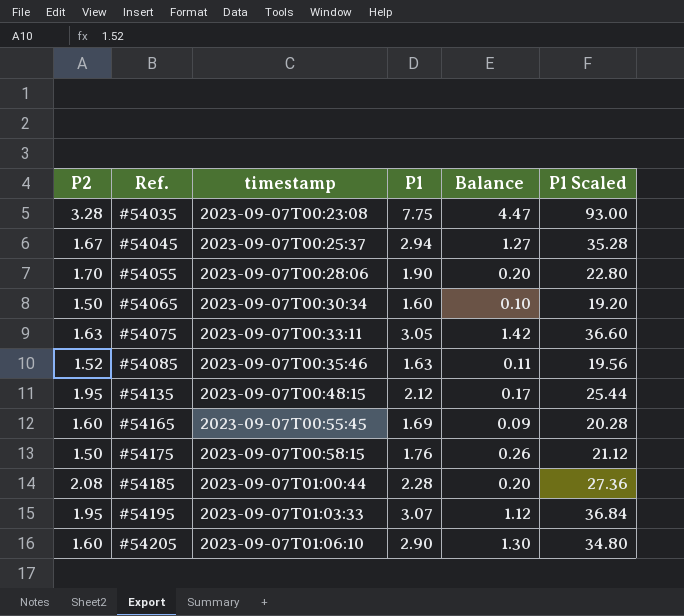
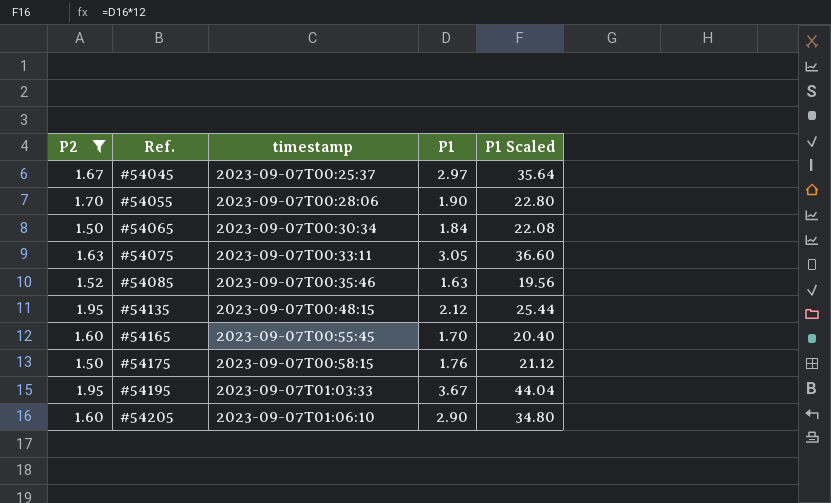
filter: none -> P2 <= 1.95
column Balance | formula: [P1] - [P2] -> none
#54045 | P1: 2.94 -> 2.97
#54045 | P1 Scaled: 35.28 -> 35.64
#54065 | P1: 1.60 -> 1.84
#54065 | P1 Scaled: 19.20 -> 22.08
#54165 | P1: 1.69 -> 1.70
#54165 | P1 Scaled: 20.28 -> 20.40
#54195 | P1: 3.07 -> 3.67
#54195 | P1 Scaled: 36.84 -> 44.04

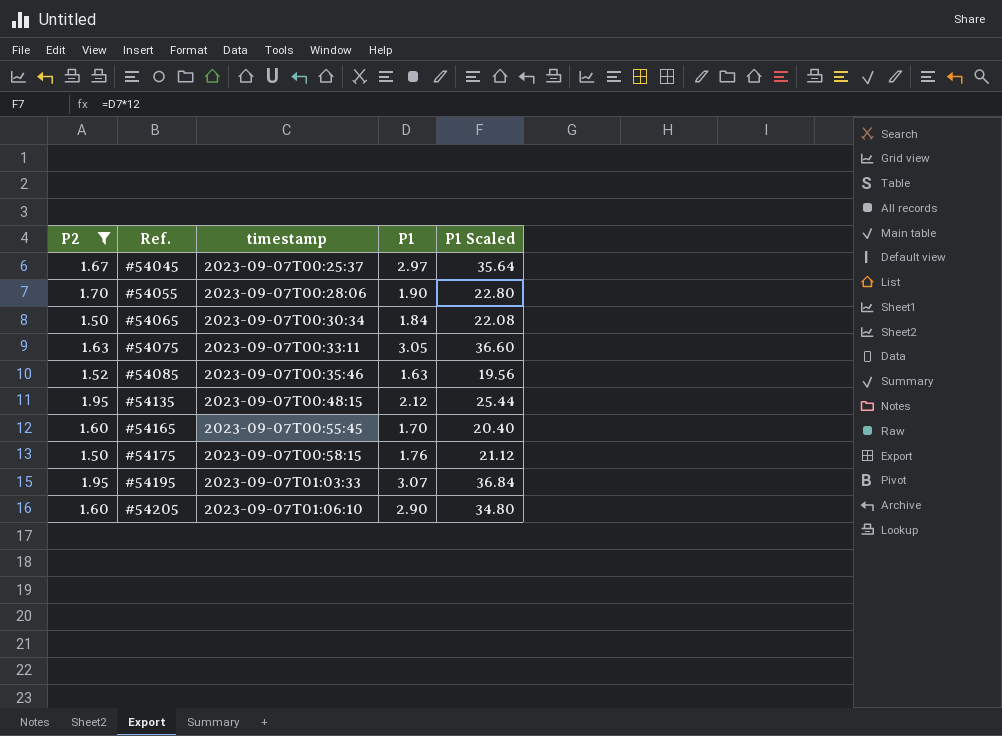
#54195 | P1: 3.67 -> 3.07
#54195 | P1 Scaled: 44.04 -> 36.84

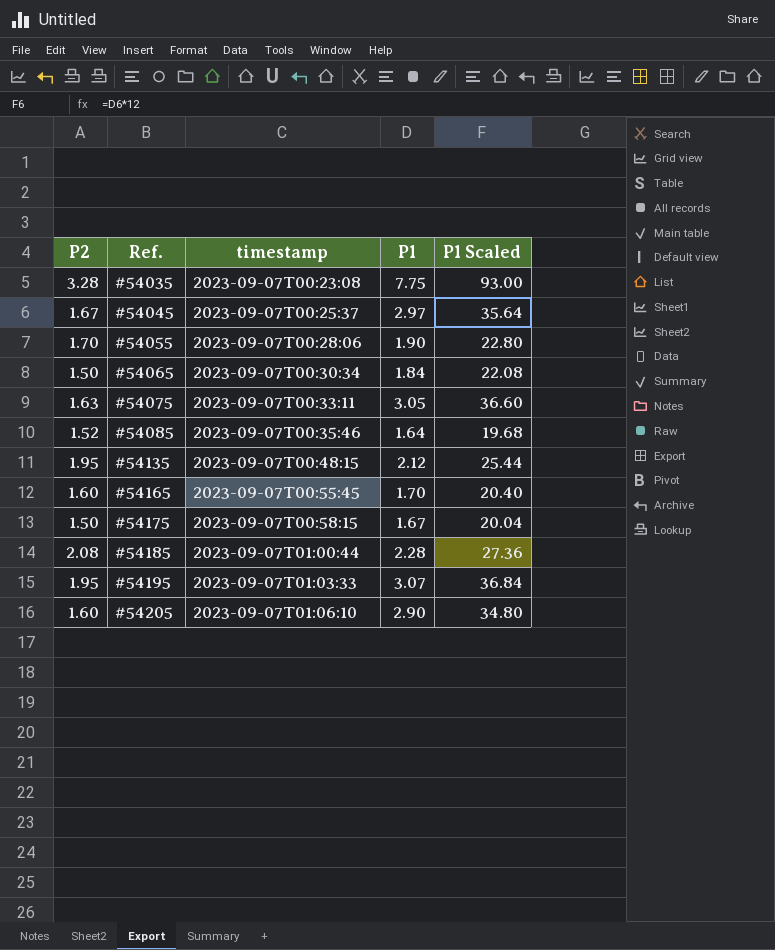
filter: P2 <= 1.95 -> none
#54085 | P1: 1.63 -> 1.64
#54085 | P1 Scaled: 19.56 -> 19.68
#54175 | P1: 1.76 -> 1.67
#54175 | P1 Scaled: 21.12 -> 20.04

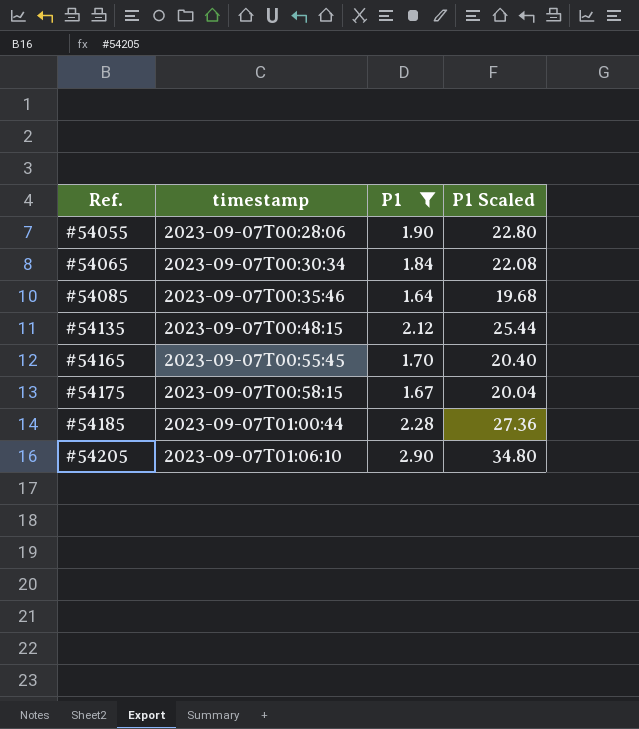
filter: none -> P1 <= 2.90
column P2 | position: 1 -> none

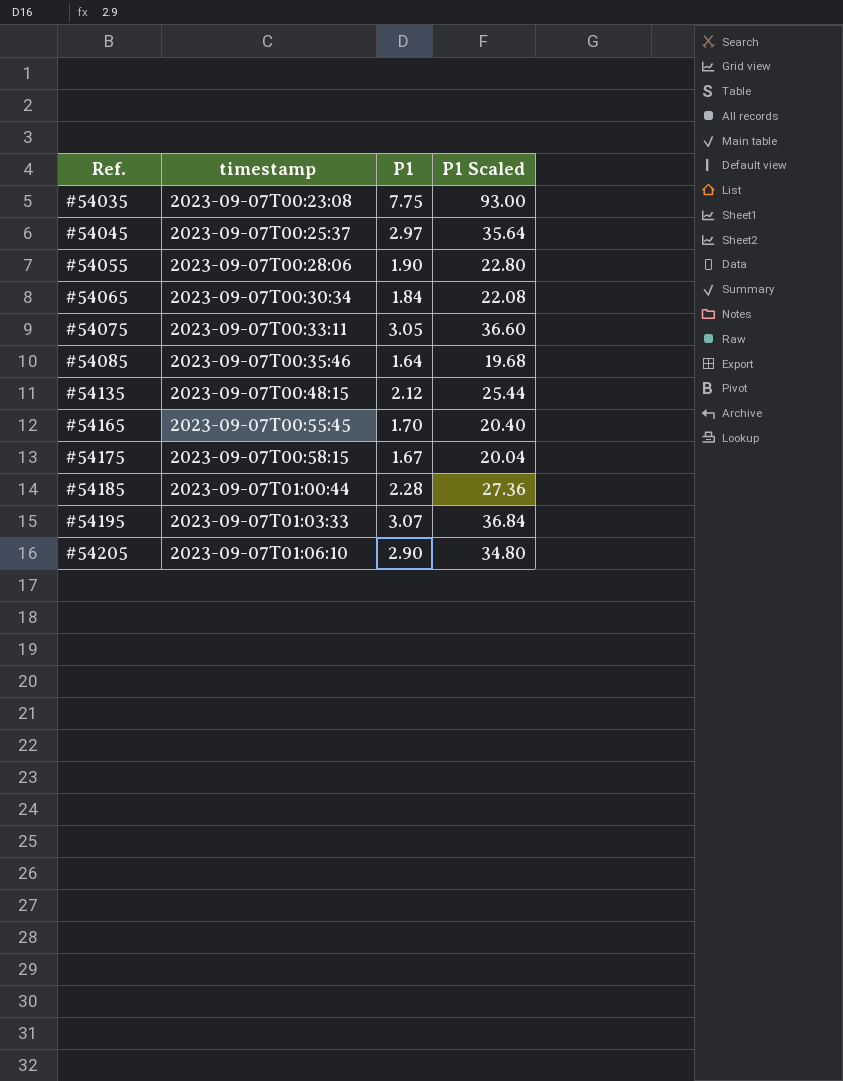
filter: P1 <= 2.90 -> none

